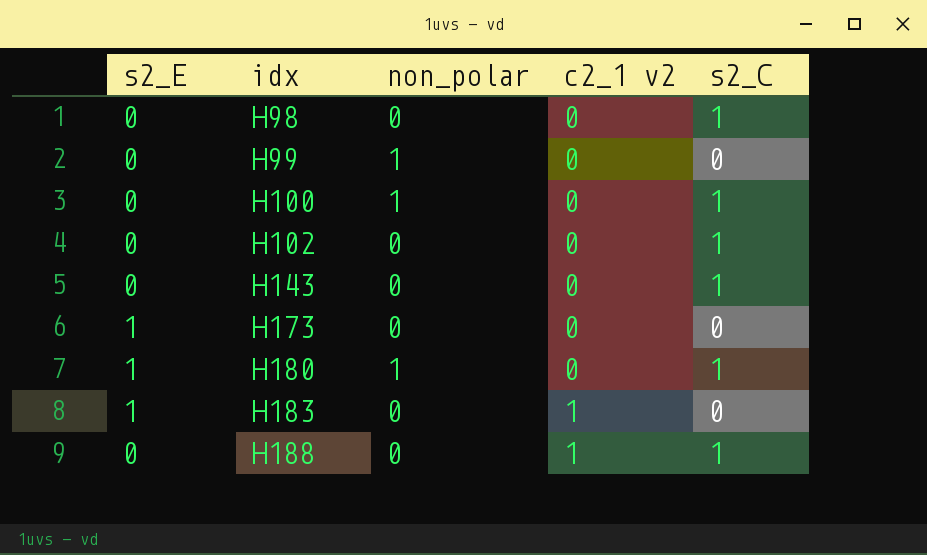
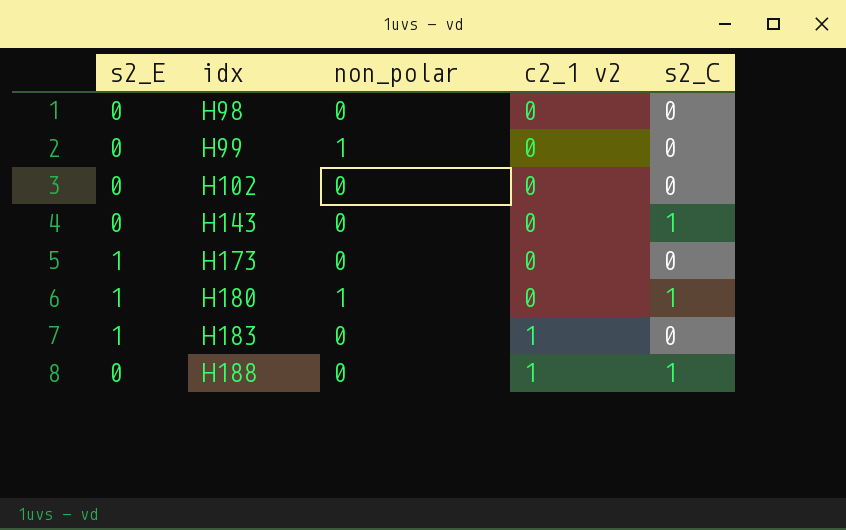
row H100: 0 | 1 | 0 | 1 -> none
H98 | s2_C: 1 -> 0
H102 | s2_C: 1 -> 0

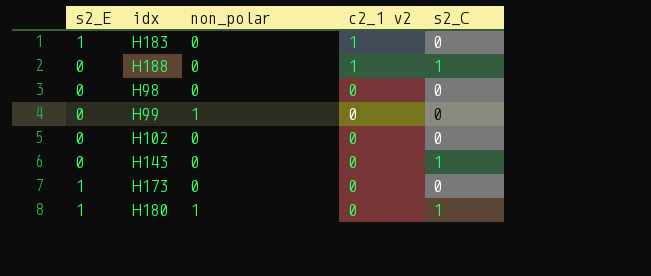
row order: idx ascending -> c2_1 v2 descending

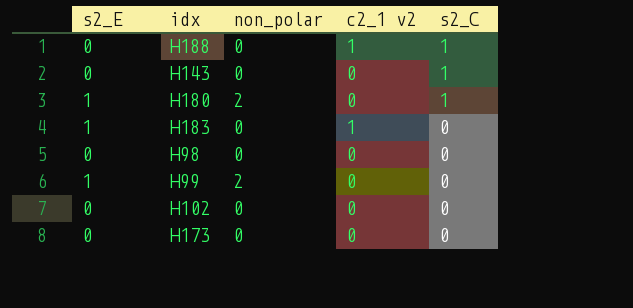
row order: c2_1 v2 descending -> s2_C descending
H180 | non_polar: 1 -> 2
H99 | s2_E: 0 -> 1
H99 | non_polar: 1 -> 2
H173 | s2_E: 1 -> 0

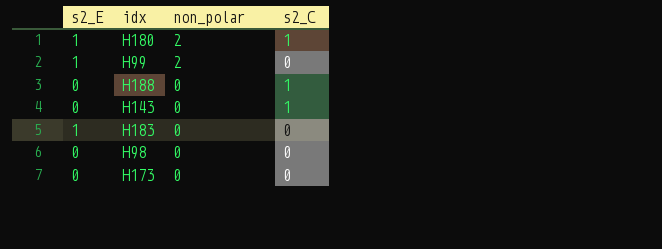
row order: s2_C descending -> non_polar descending
column c2_1 v2 | position: 4 -> none
row H102: 0 | 0 | 0 | 0 -> none

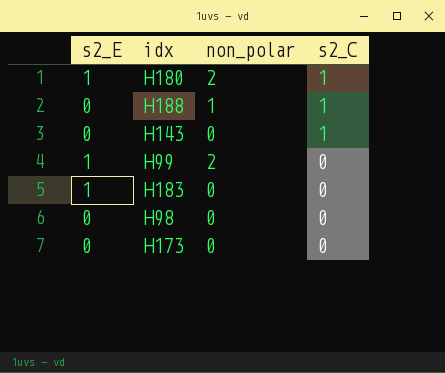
row order: non_polar descending -> s2_C descending
H188 | non_polar: 0 -> 1

